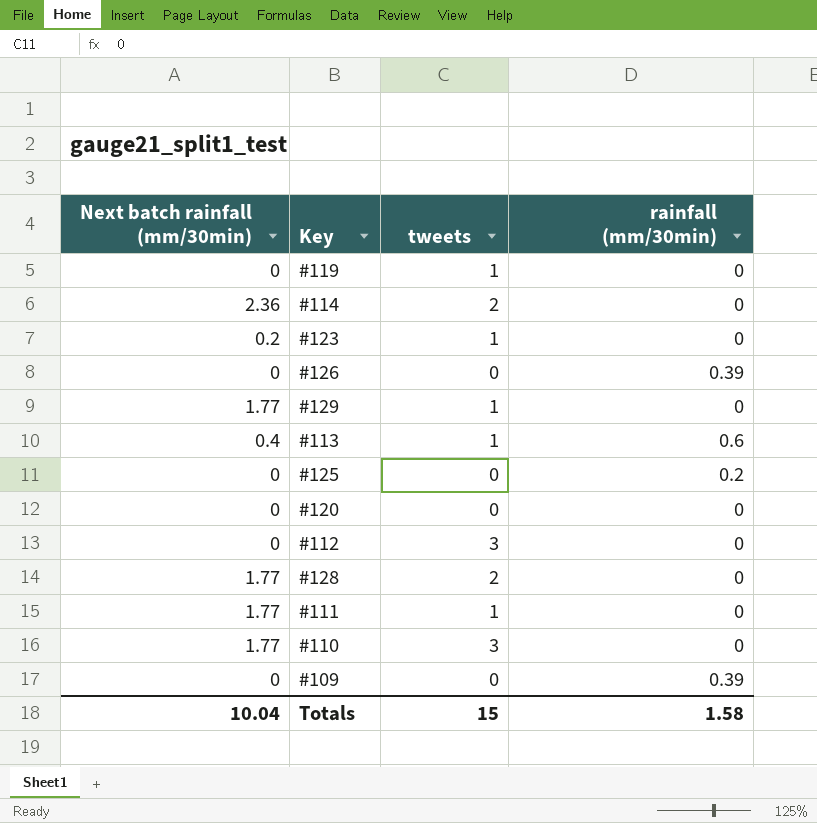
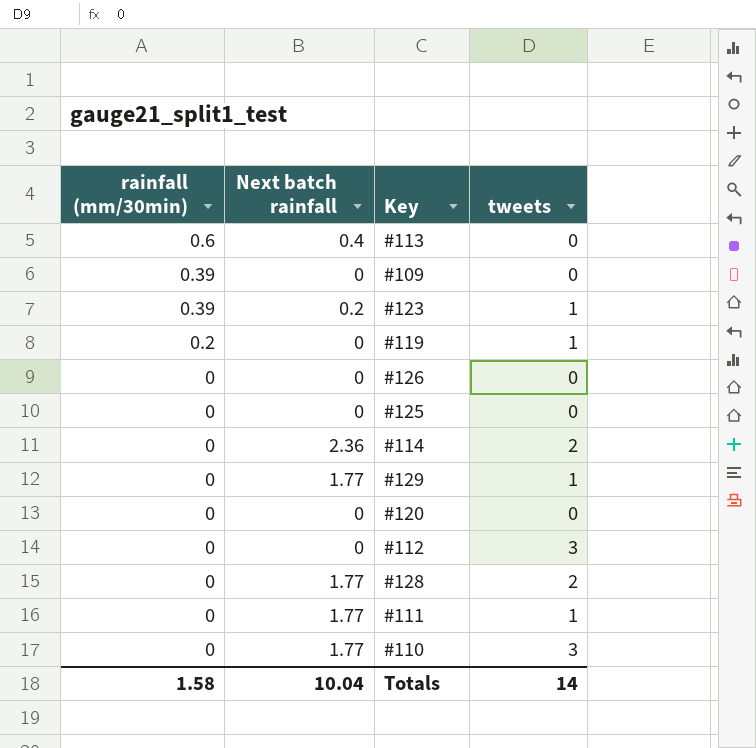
row order: none -> rainfall (mm/30min) descending
column rainfall (mm/30min) | position: 4 -> 1
column name: Next batch rainfall (mm/30min) -> Next batch rainfall
#113 | tweets: 1 -> 0
#123 | rainfall (mm/30min): 0 -> 0.39
#119 | rainfall (mm/30min): 0 -> 0.2
#126 | rainfall (mm/30min): 0.39 -> 0
#125 | rainfall (mm/30min): 0.2 -> 0
Totals | tweets: 15 -> 14

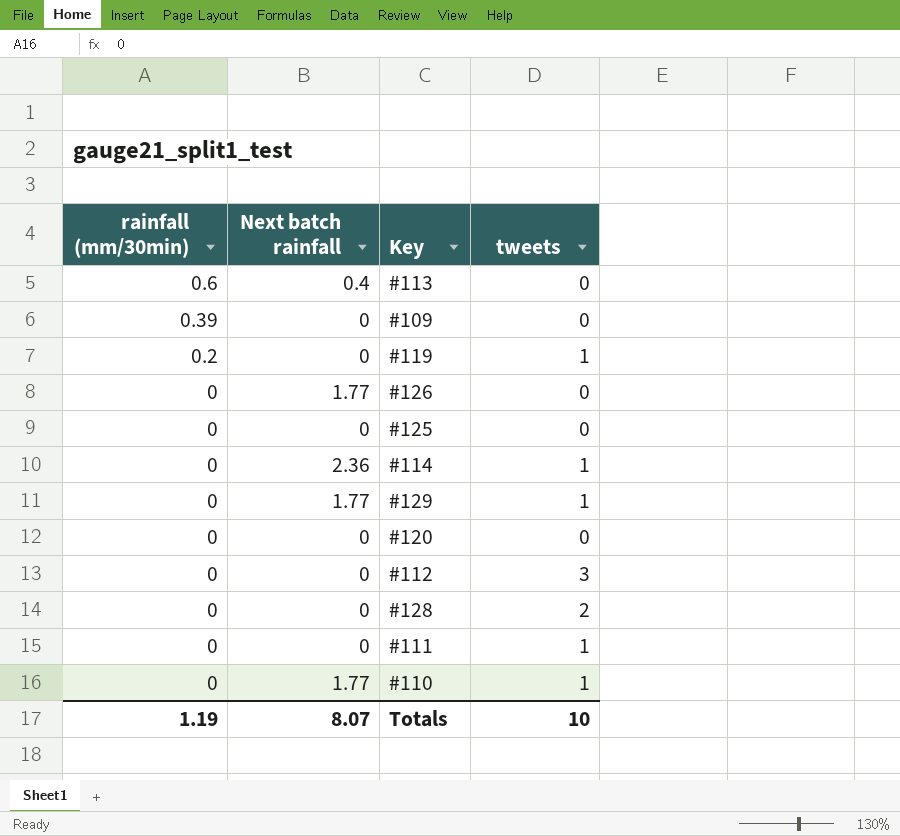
row #123: 0.39 | 0.2 | 1 -> none
#126 | Next batch rainfall: 0 -> 1.77
#114 | tweets: 2 -> 1
#128 | Next batch rainfall: 1.77 -> 0
#111 | Next batch rainfall: 1.77 -> 0
#110 | tweets: 3 -> 1
Totals | rainfall (mm/30min): 1.58 -> 1.19
Totals | Next batch rainfall: 10.04 -> 8.07
Totals | tweets: 14 -> 10

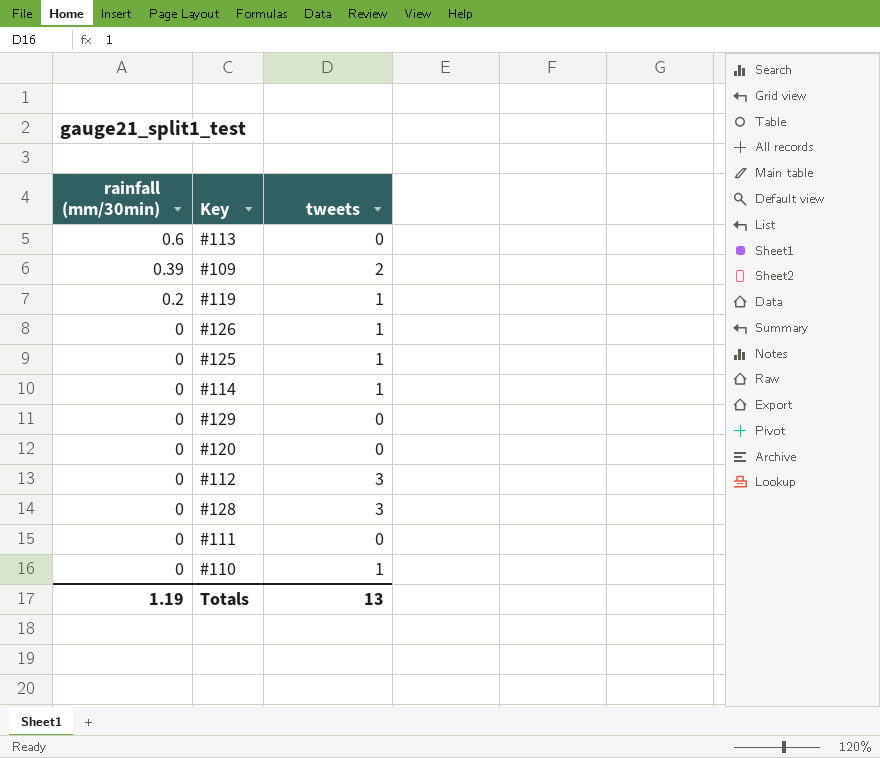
column Next batch rainfall | position: 2 -> none
#109 | tweets: 0 -> 2
#126 | tweets: 0 -> 1
#125 | tweets: 0 -> 1
#129 | tweets: 1 -> 0
#128 | tweets: 2 -> 3
#111 | tweets: 1 -> 0
Totals | tweets: 10 -> 13

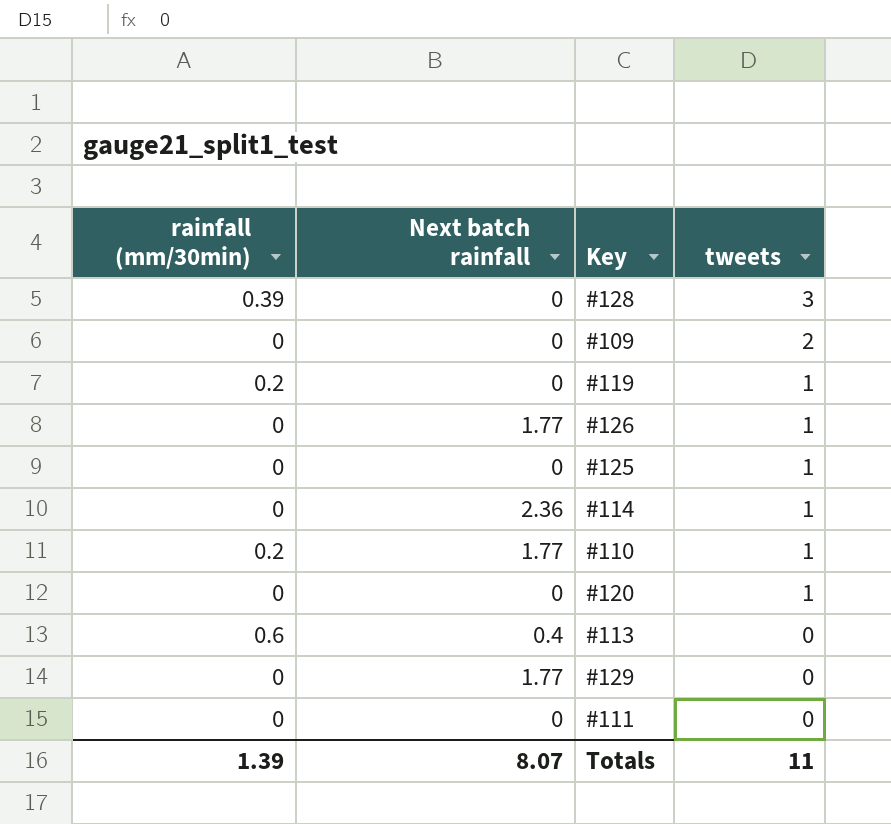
row order: rainfall (mm/30min) descending -> tweets descending
column Next batch rainfall | position: none -> 2
row #112: 0 | 3 -> none
#128 | rainfall (mm/30min): 0 -> 0.39
#109 | rainfall (mm/30min): 0.39 -> 0
#110 | rainfall (mm/30min): 0 -> 0.2
#120 | tweets: 0 -> 1
Totals | rainfall (mm/30min): 1.19 -> 1.39
Totals | tweets: 13 -> 11

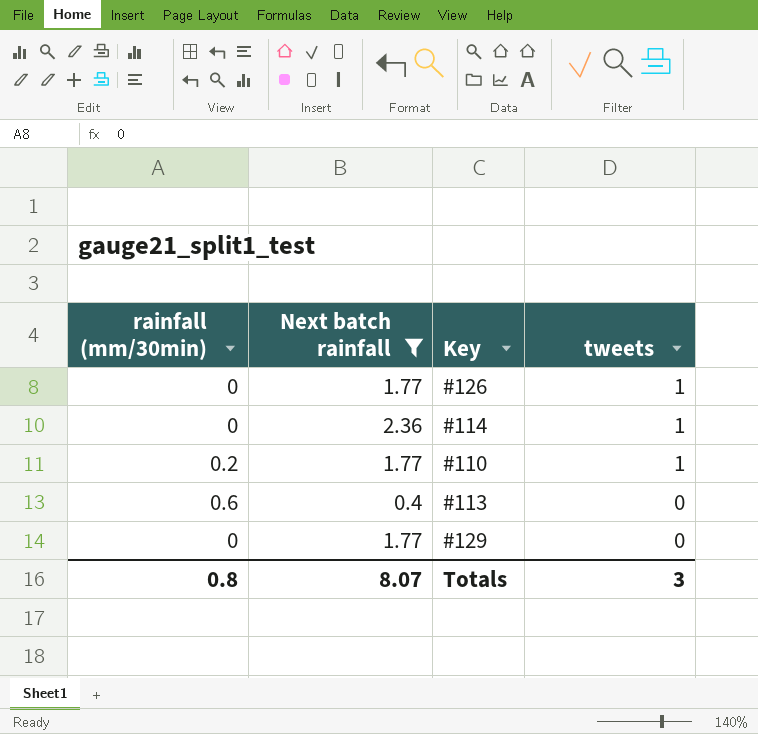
filter: none -> Next batch rainfall != 0
Totals | rainfall (mm/30min): 1.39 -> 0.8
Totals | tweets: 11 -> 3

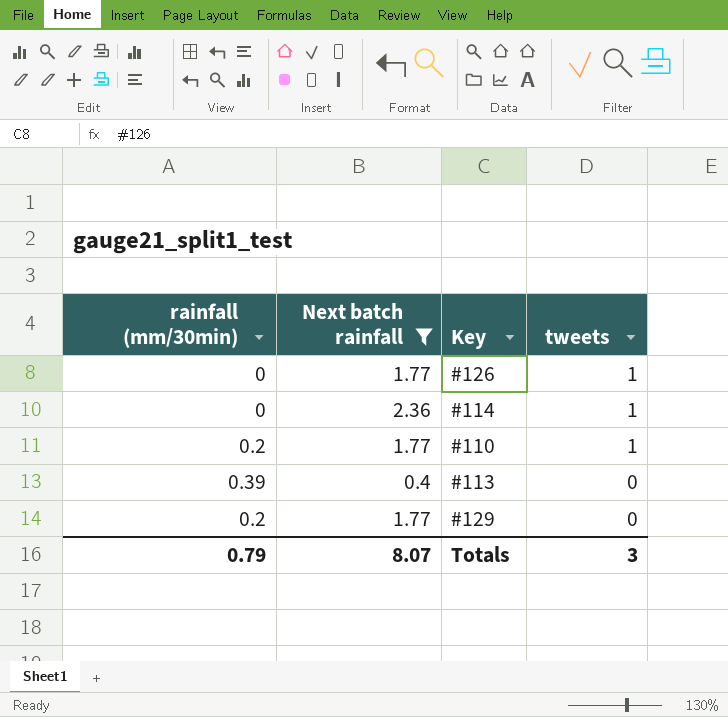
#113 | rainfall (mm/30min): 0.6 -> 0.39
#129 | rainfall (mm/30min): 0 -> 0.2
Totals | rainfall (mm/30min): 0.8 -> 0.79

